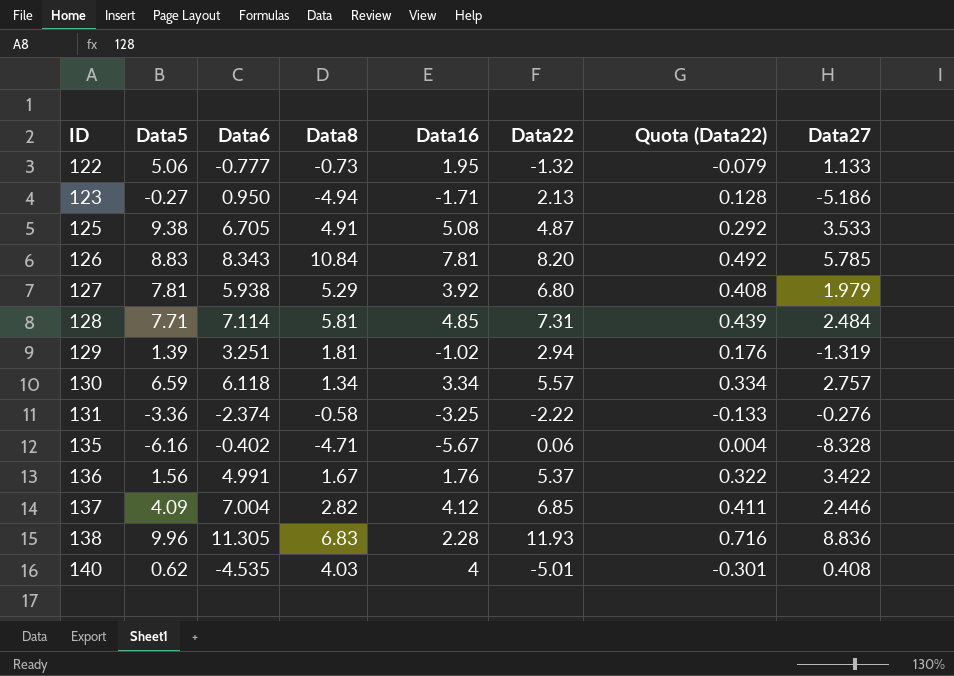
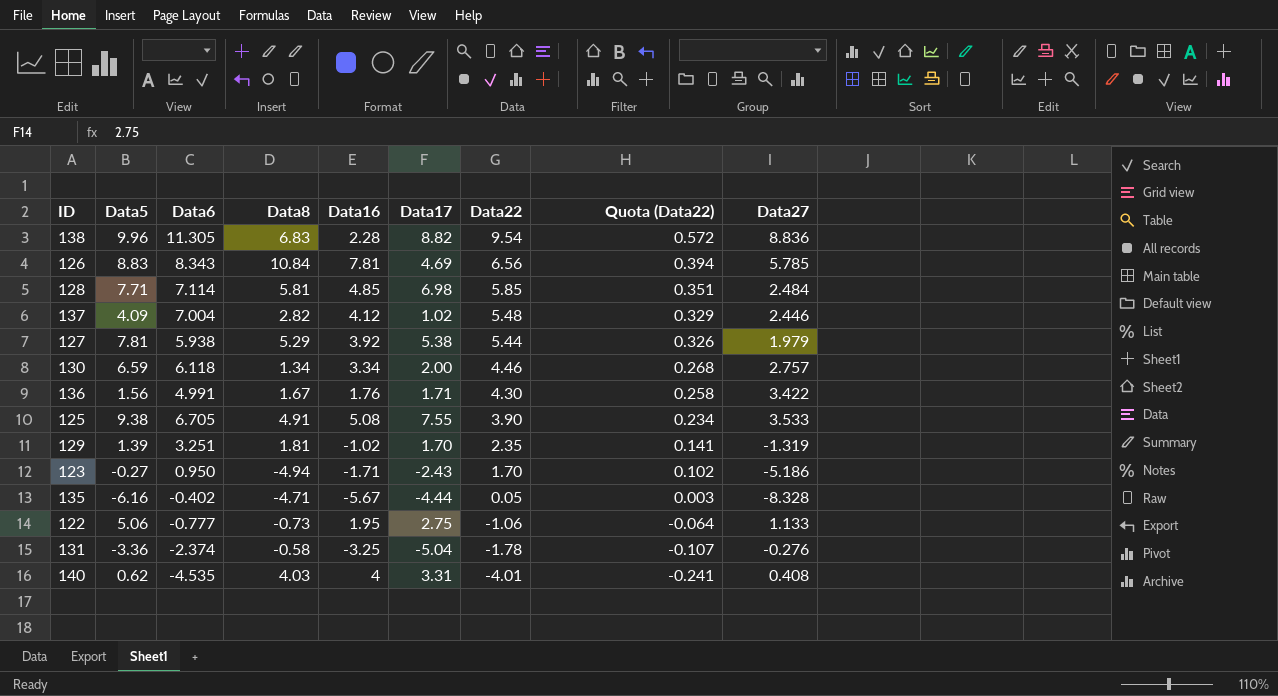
row order: ID ascending -> Data22 descending
column Data17 | position: none -> 6
138 | Data22: 11.93 -> 9.54
138 | Quota (Data22): 0.716 -> 0.572
126 | Data22: 8.20 -> 6.56
126 | Quota (Data22): 0.492 -> 0.394
128 | Data22: 7.31 -> 5.85
128 | Quota (Data22): 0.439 -> 0.351
137 | Data22: 6.85 -> 5.48
137 | Quota (Data22): 0.411 -> 0.329
127 | Data22: 6.80 -> 5.44
127 | Quota (Data22): 0.408 -> 0.326
130 | Data22: 5.57 -> 4.46
130 | Quota (Data22): 0.334 -> 0.268
136 | Data22: 5.37 -> 4.30
136 | Quota (Data22): 0.322 -> 0.258
125 | Data22: 4.87 -> 3.90
125 | Quota (Data22): 0.292 -> 0.234
129 | Data22: 2.94 -> 2.35
129 | Quota (Data22): 0.176 -> 0.141
123 | Data22: 2.13 -> 1.70
123 | Quota (Data22): 0.128 -> 0.102
135 | Data22: 0.06 -> 0.05
135 | Quota (Data22): 0.004 -> 0.003
122 | Data22: -1.32 -> -1.06
122 | Quota (Data22): -0.079 -> -0.064
131 | Data22: -2.22 -> -1.78
131 | Quota (Data22): -0.133 -> -0.107
140 | Data22: -5.01 -> -4.01
140 | Quota (Data22): -0.301 -> -0.241

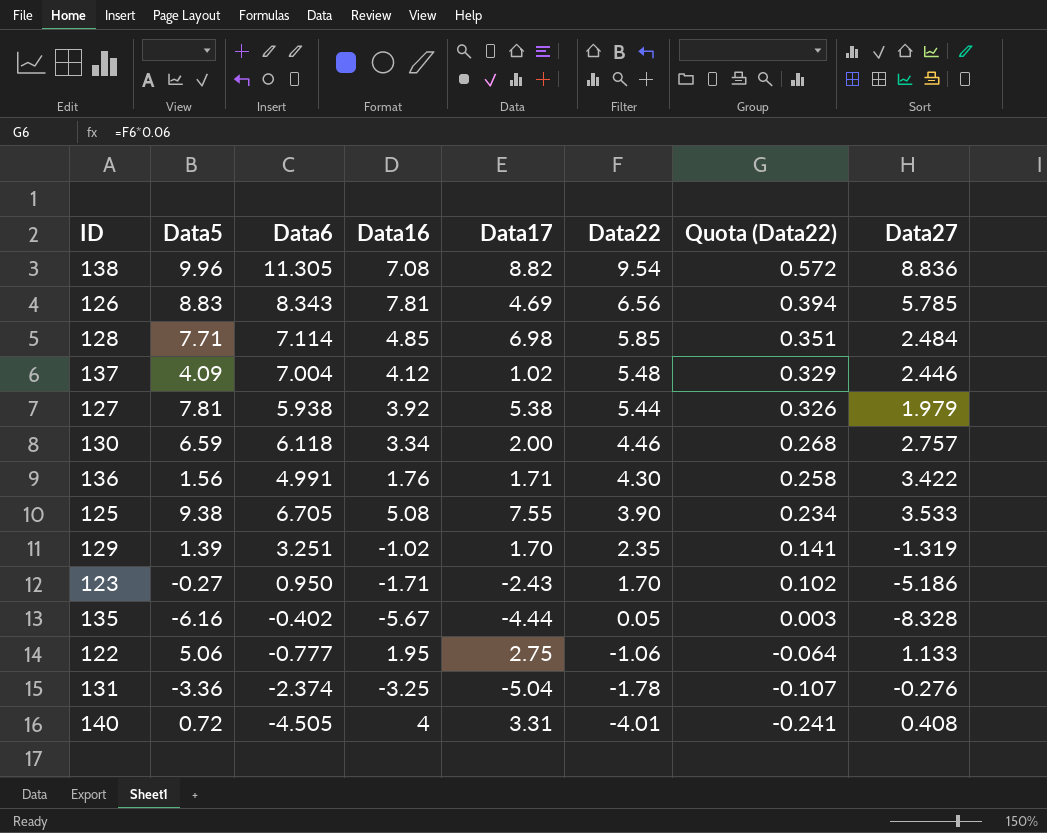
column Data8 | position: 4 -> none
138 | Data16: 2.28 -> 7.08
140 | Data5: 0.62 -> 0.72
140 | Data6: -4.535 -> -4.505

